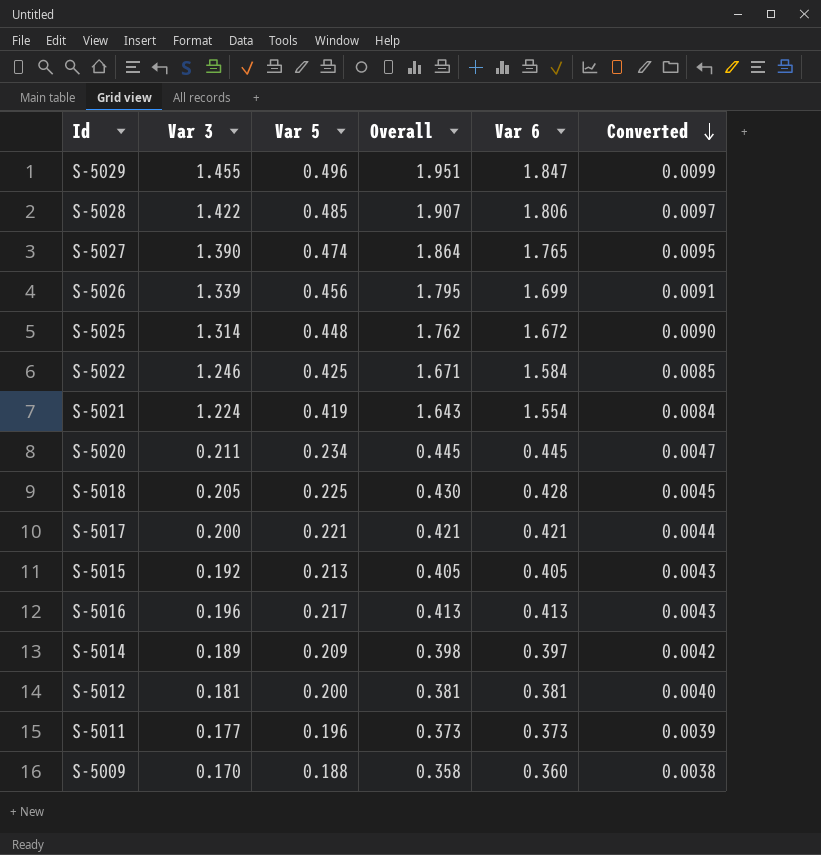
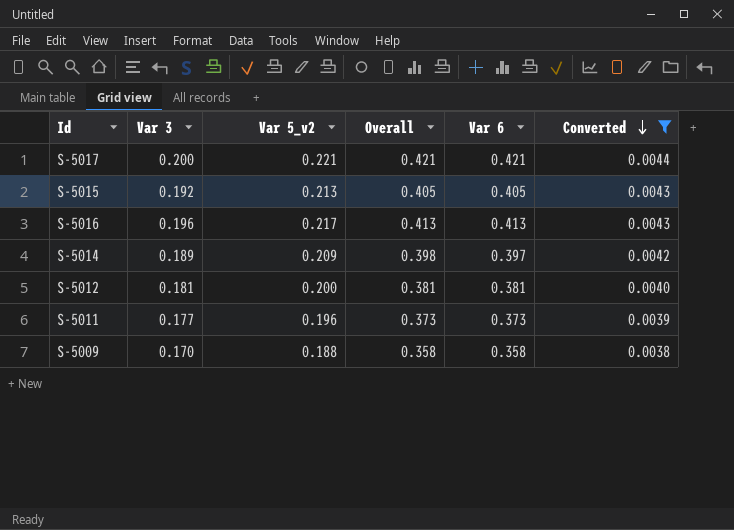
filter: none -> Converted <= 0.0044
column name: Var 5 -> Var 5_v2
S-5009 | Var 6: 0.360 -> 0.358

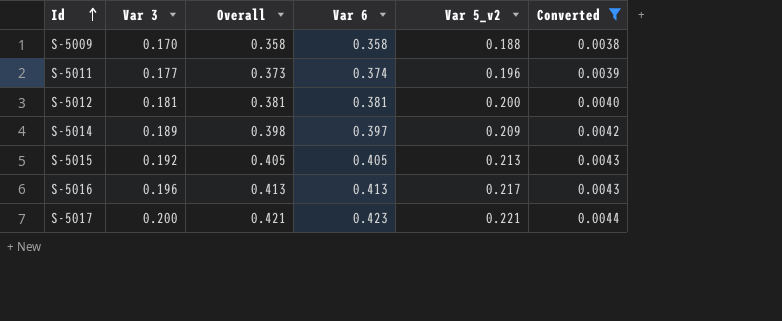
row order: Converted descending -> Id ascending
column Var 5_v2 | position: 3 -> 5
S-5011 | Var 6: 0.373 -> 0.374
S-5017 | Var 6: 0.421 -> 0.423

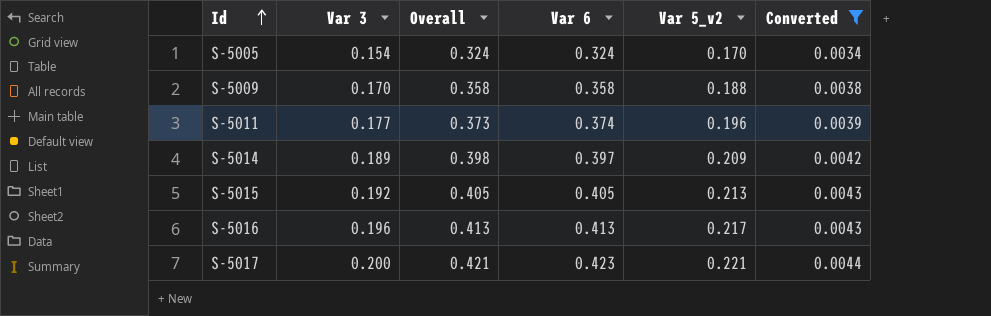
row S-5012: 0.181 | 0.381 | 0.381 | 0.200 | 0.0040 -> none
row S-5005: none -> 0.154 | 0.324 | 0.324 | 0.170 | 0.0034

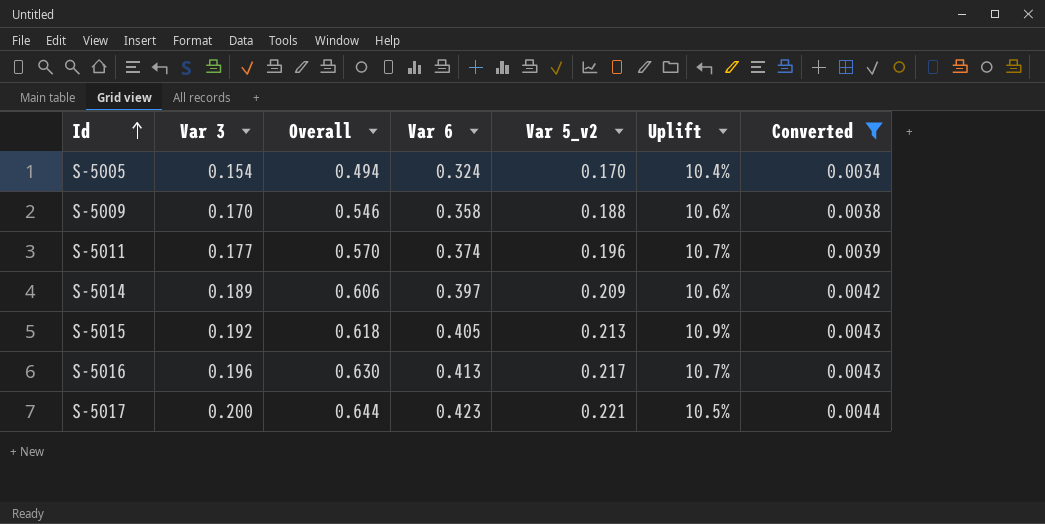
column Overall | formula: [Var 3] + [Var 5_v2] -> [Var 6] + [Var 5_v2]
column Uplift | formula: none -> ([Var 5_v2] - [Var 3]) / [Var 3]

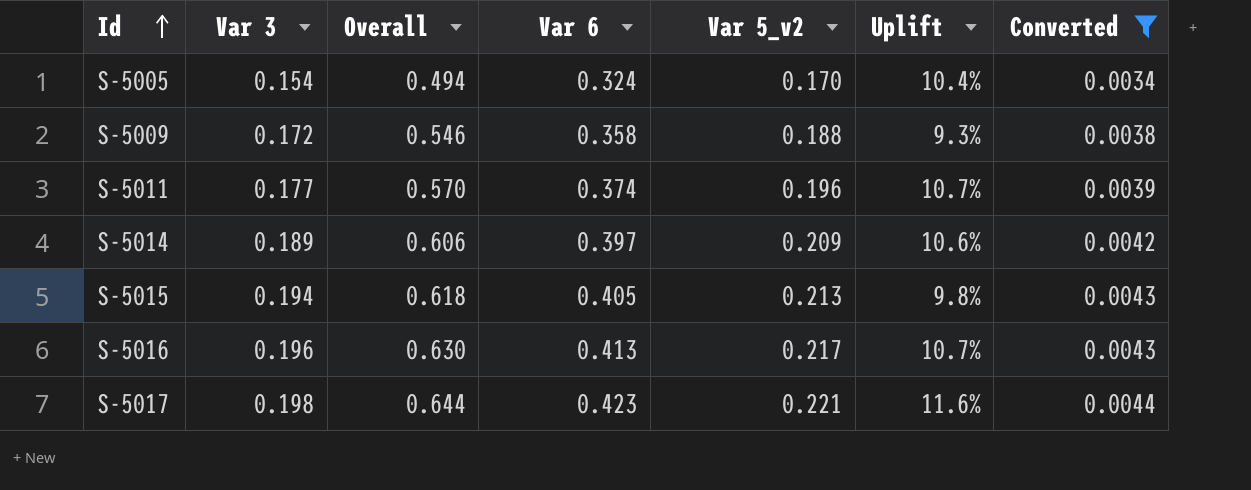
S-5009 | Var 3: 0.170 -> 0.172
S-5009 | Uplift: 10.6% -> 9.3%
S-5015 | Var 3: 0.192 -> 0.194
S-5015 | Uplift: 10.9% -> 9.8%
S-5017 | Var 3: 0.200 -> 0.198
S-5017 | Uplift: 10.5% -> 11.6%

